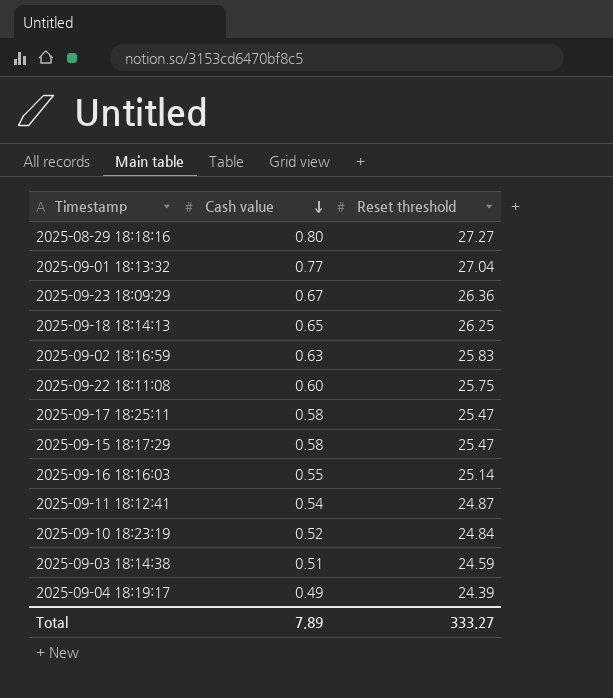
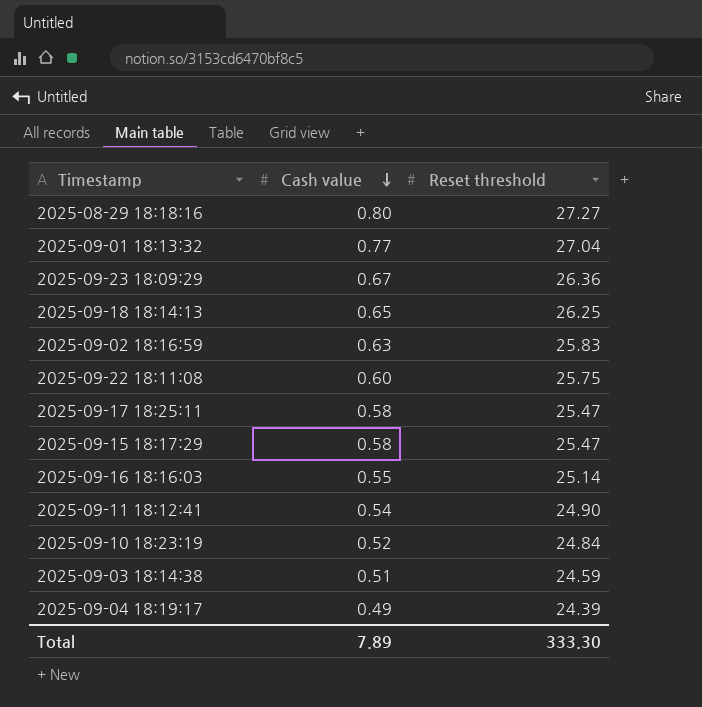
2025-09-11 18:12:41 | Reset threshold: 24.87 -> 24.90
Total | Reset threshold: 333.27 -> 333.30

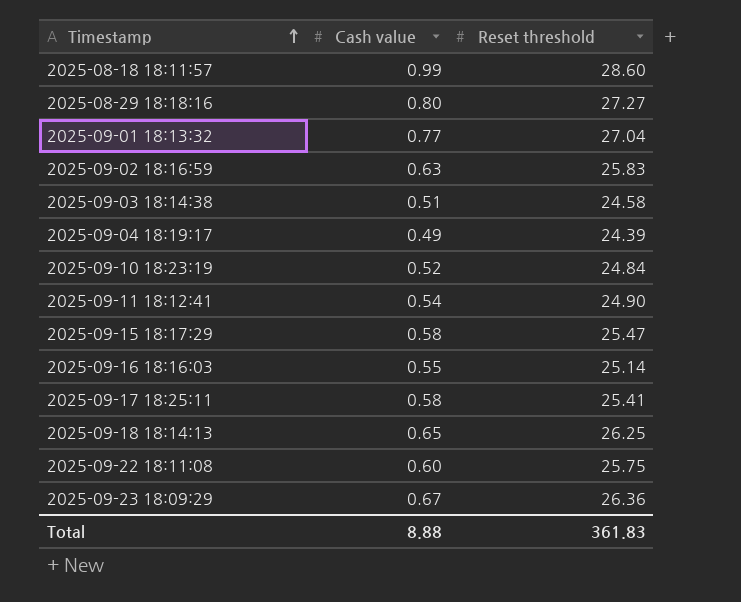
row order: Cash value descending -> Timestamp ascending
row 2025-08-18 18:11:57: none -> 0.99 | 28.60
2025-09-03 18:14:38 | Reset threshold: 24.59 -> 24.58
2025-09-17 18:25:11 | Reset threshold: 25.47 -> 25.41
Total | Cash value: 7.89 -> 8.88
Total | Reset threshold: 333.30 -> 361.83

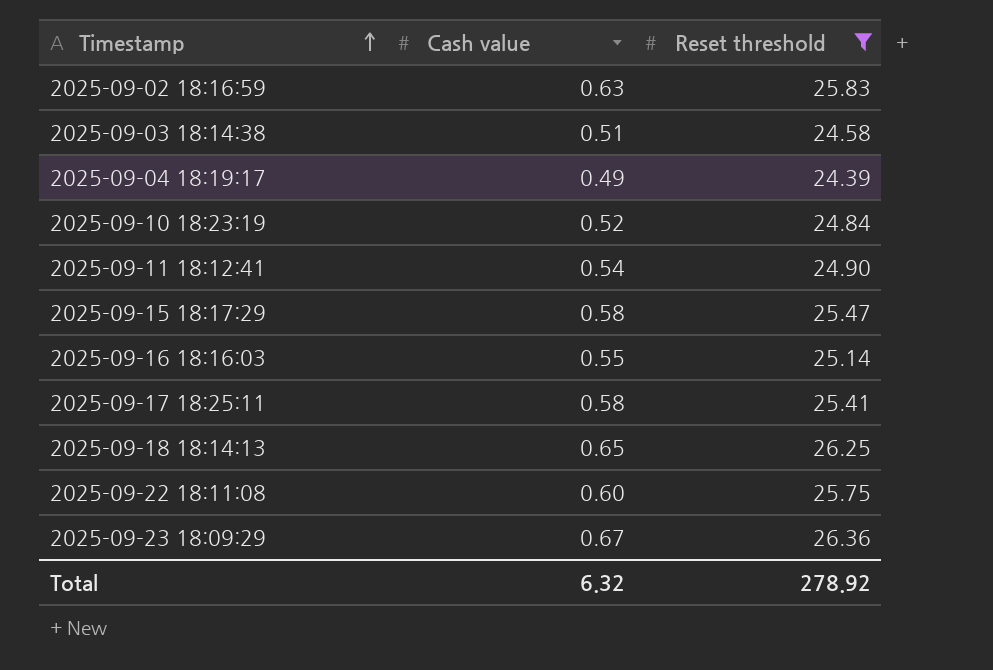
filter: none -> Reset threshold <= 26.36
Total | Cash value: 8.88 -> 6.32
Total | Reset threshold: 361.83 -> 278.92

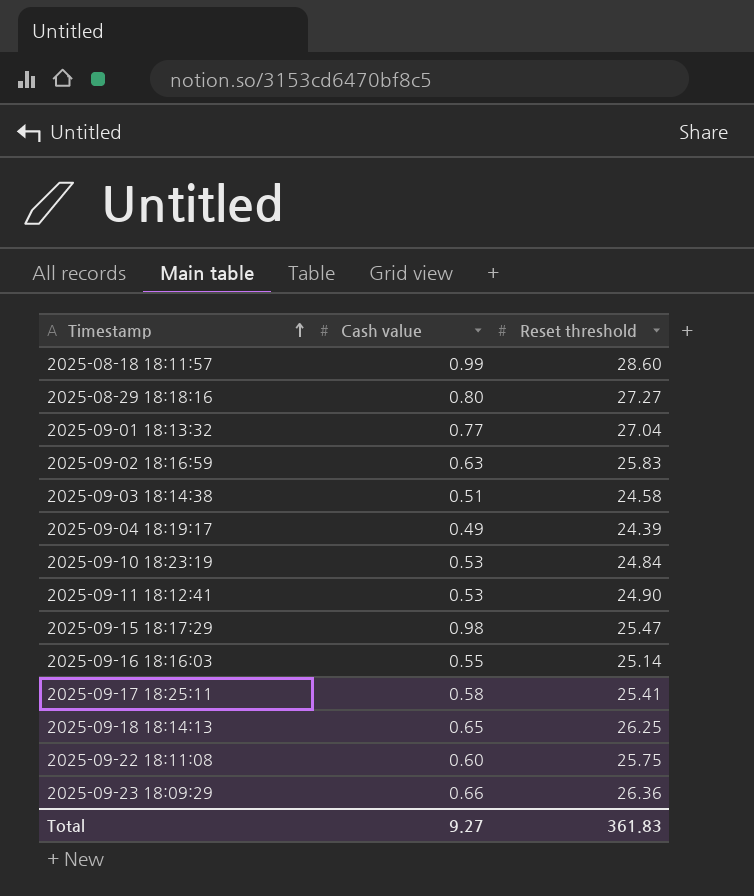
filter: Reset threshold <= 26.36 -> none
2025-09-10 18:23:19 | Cash value: 0.52 -> 0.53
2025-09-11 18:12:41 | Cash value: 0.54 -> 0.53
2025-09-15 18:17:29 | Cash value: 0.58 -> 0.98
2025-09-23 18:09:29 | Cash value: 0.67 -> 0.66
Total | Cash value: 6.32 -> 9.27
Total | Reset threshold: 278.92 -> 361.83

